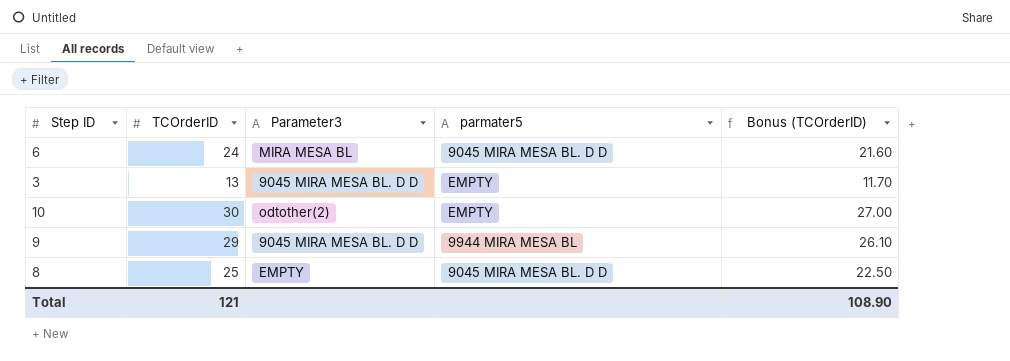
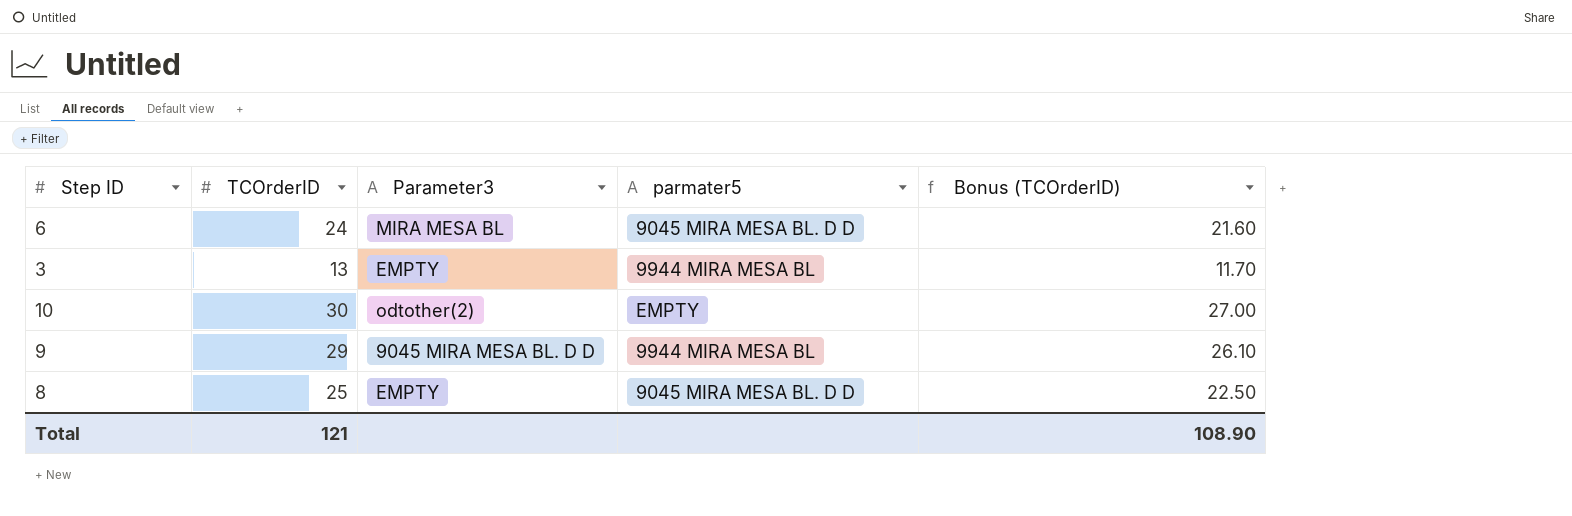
3 | Parameter3: 9045 MIRA MESA BL. D D -> EMPTY
3 | parmater5: EMPTY -> 9944 MIRA MESA BL

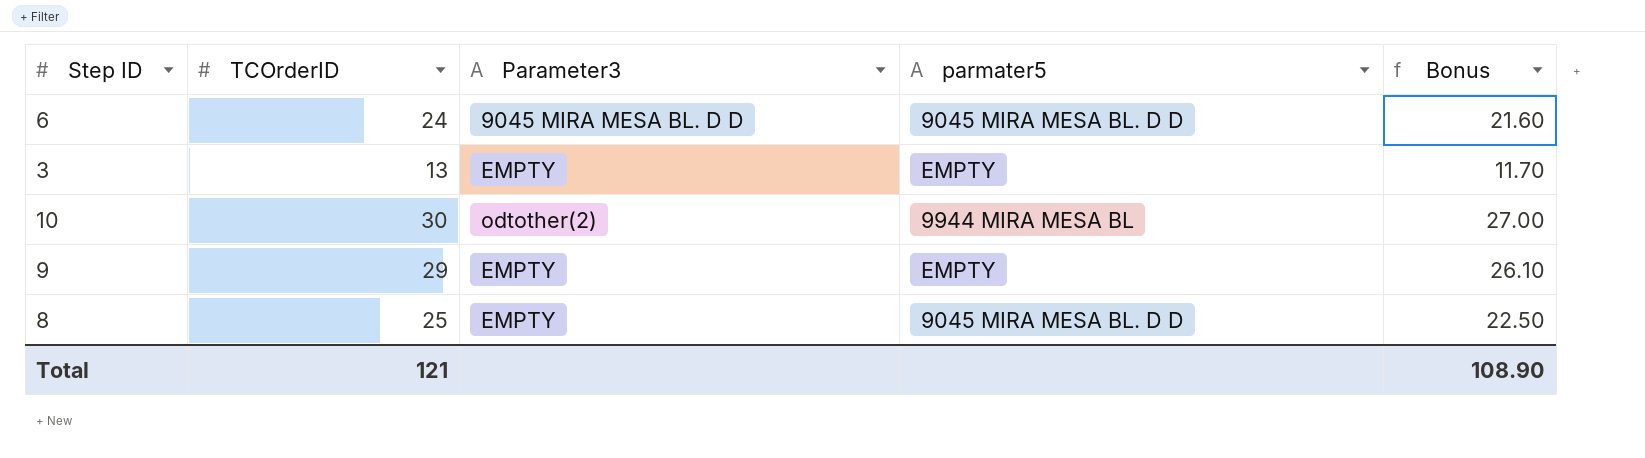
column name: Bonus (TCOrderID) -> Bonus
6 | Parameter3: MIRA MESA BL -> 9045 MIRA MESA BL. D D
3 | parmater5: 9944 MIRA MESA BL -> EMPTY
10 | parmater5: EMPTY -> 9944 MIRA MESA BL
9 | Parameter3: 9045 MIRA MESA BL. D D -> EMPTY
9 | parmater5: 9944 MIRA MESA BL -> EMPTY

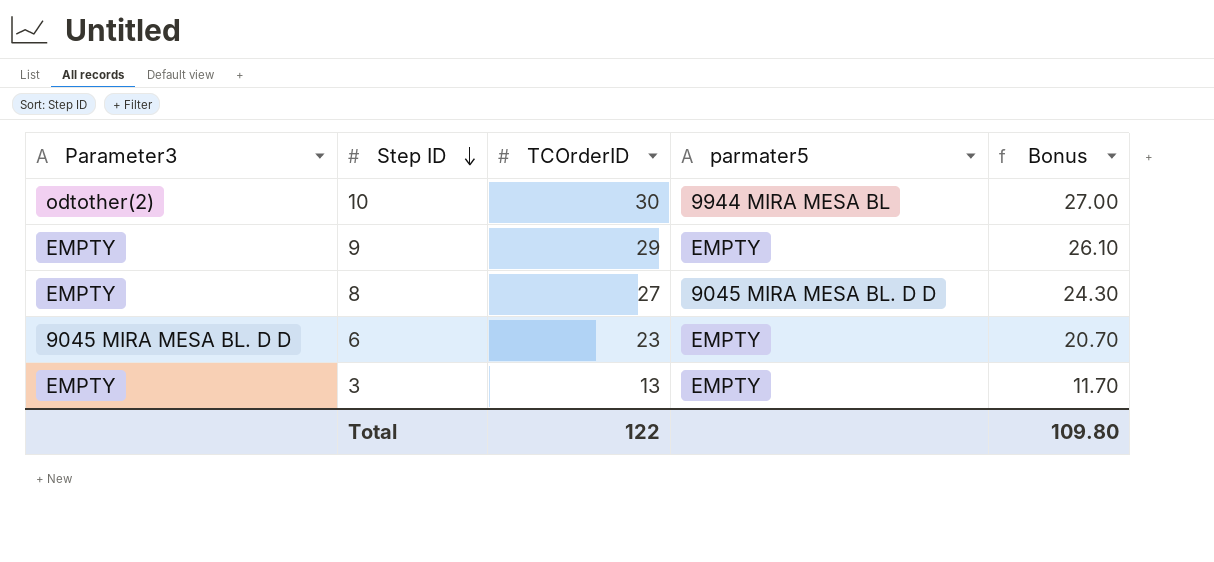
row order: none -> Step ID descending
column Parameter3 | position: 3 -> 1
8 | TCOrderID: 25 -> 27
8 | Bonus: 22.50 -> 24.30
6 | TCOrderID: 24 -> 23
6 | parmater5: 9045 MIRA MESA BL. D D -> EMPTY
6 | Bonus: 21.60 -> 20.70
Total | TCOrderID: 121 -> 122
Total | Bonus: 108.90 -> 109.80

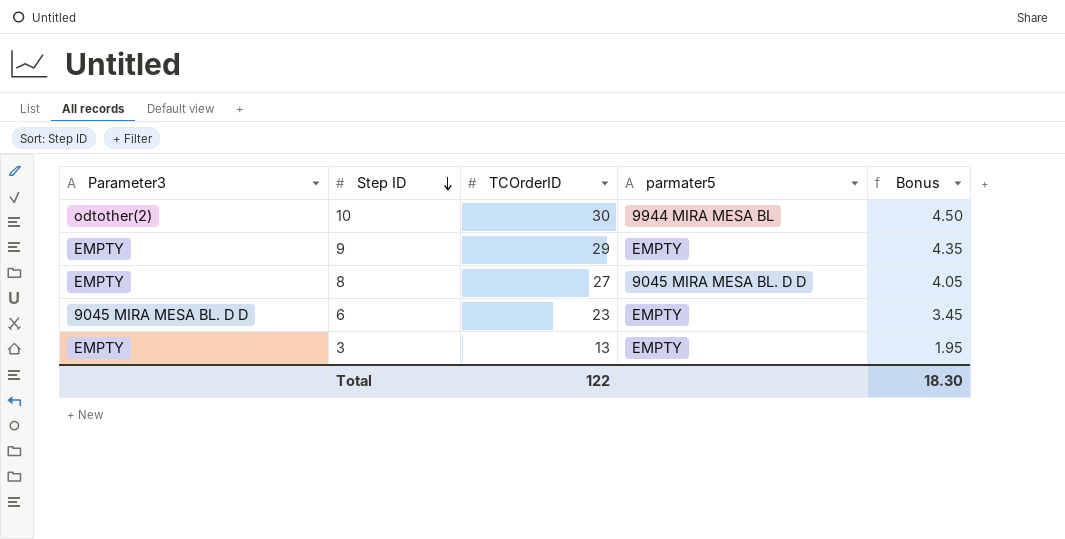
column Bonus | formula: [TCOrderID] * 0.9 -> [TCOrderID] * 0.15
Total | Bonus: 109.80 -> 18.30

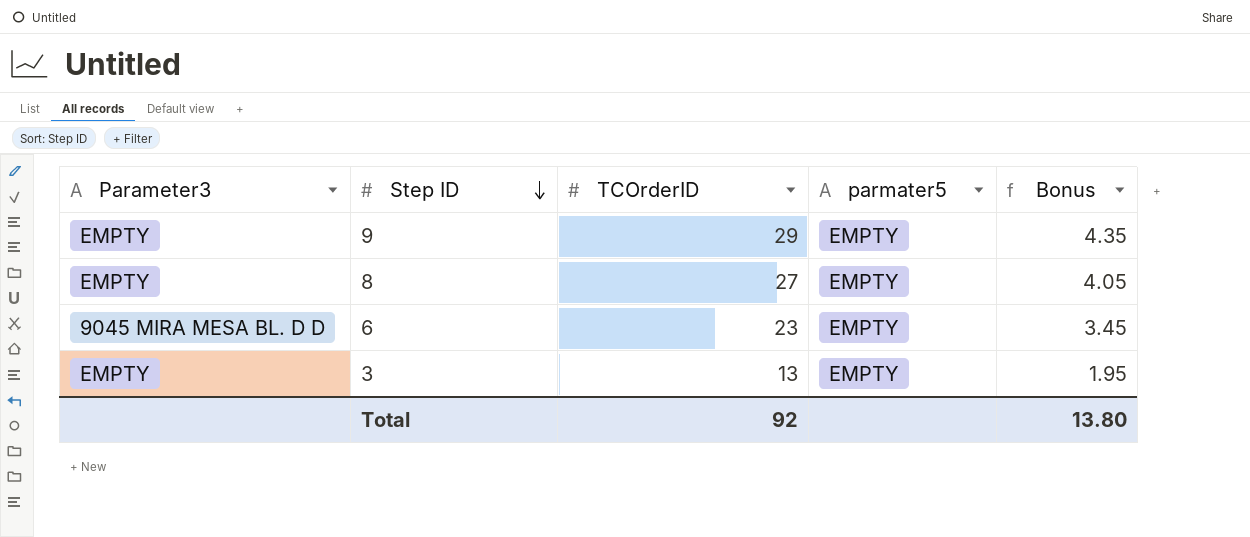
row 10: odtother(2) | 30 | 9944 MIRA MESA BL | 4.50 -> none
8 | parmater5: 9045 MIRA MESA BL. D D -> EMPTY
Total | TCOrderID: 122 -> 92
Total | Bonus: 18.30 -> 13.80

